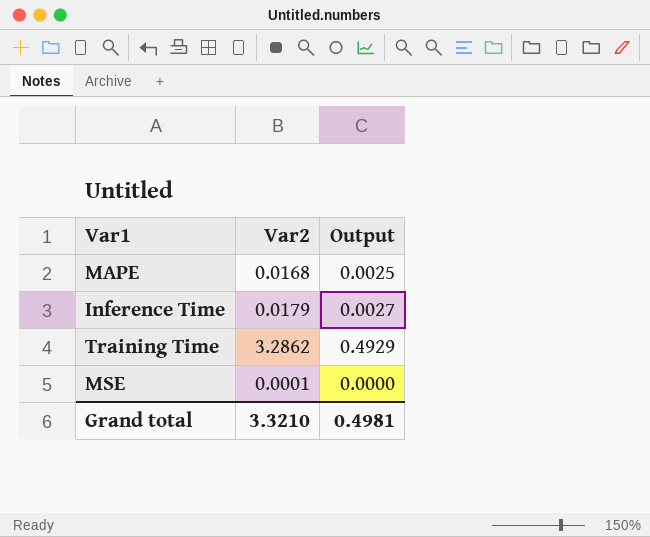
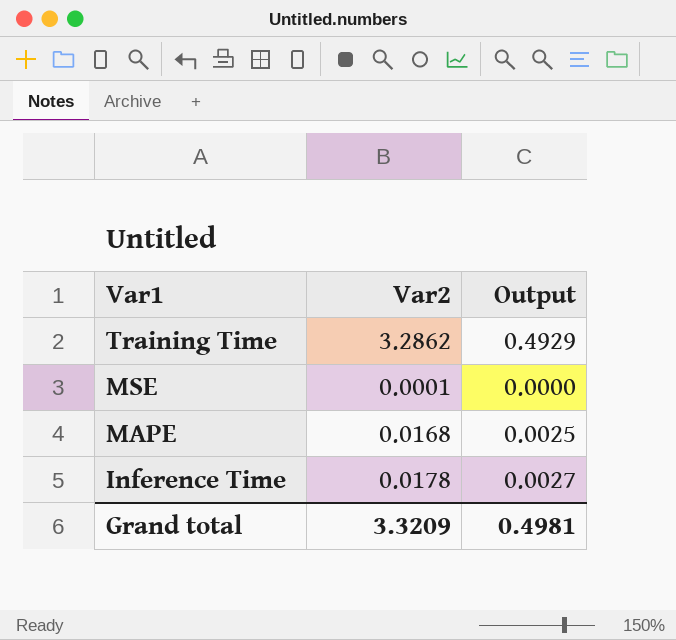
row order: none -> Var1 descending
Inference Time | Var2: 0.0179 -> 0.0178
Grand total | Var2: 3.3210 -> 3.3209

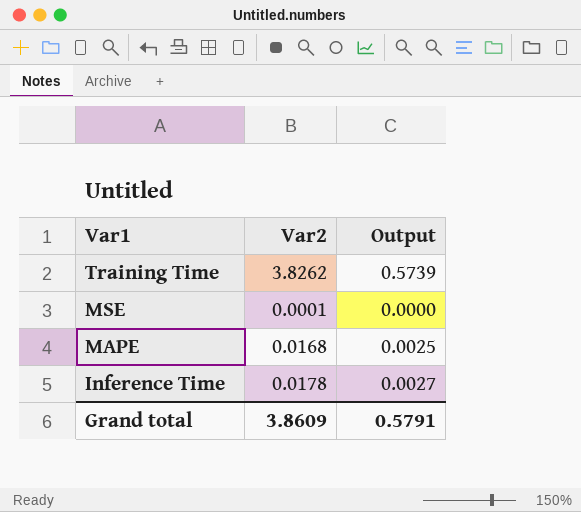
Training Time | Var2: 3.2862 -> 3.8262
Training Time | Output: 0.4929 -> 0.5739
Grand total | Var2: 3.3209 -> 3.8609
Grand total | Output: 0.4981 -> 0.5791

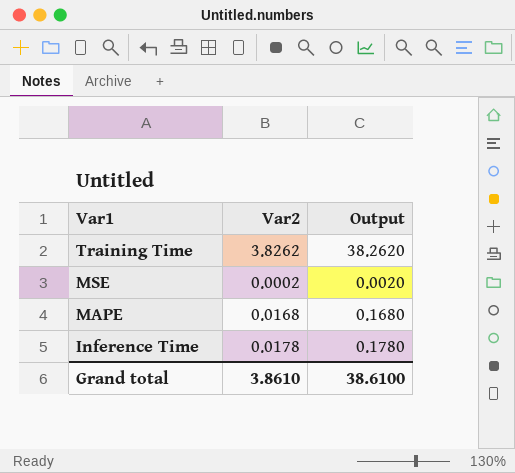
column Output | formula: [Var2] * 0.15 -> [Var2] * 10
MSE | Var2: 0.0001 -> 0.0002
Grand total | Var2: 3.8609 -> 3.8610
Grand total | Output: 0.5791 -> 38.6100

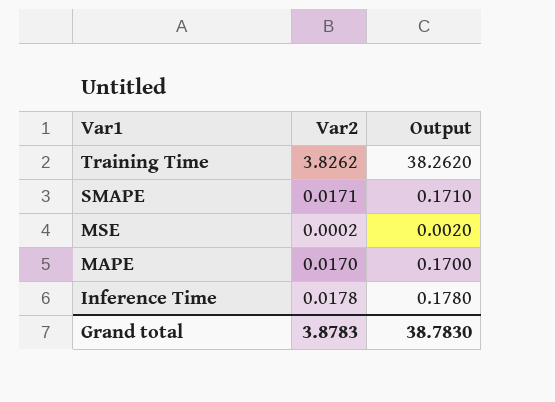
row SMAPE: none -> 0.0171 | 0.1710
MAPE | Var2: 0.0168 -> 0.0170
MAPE | Output: 0.1680 -> 0.1700
Grand total | Var2: 3.8610 -> 3.8783
Grand total | Output: 38.6100 -> 38.7830

